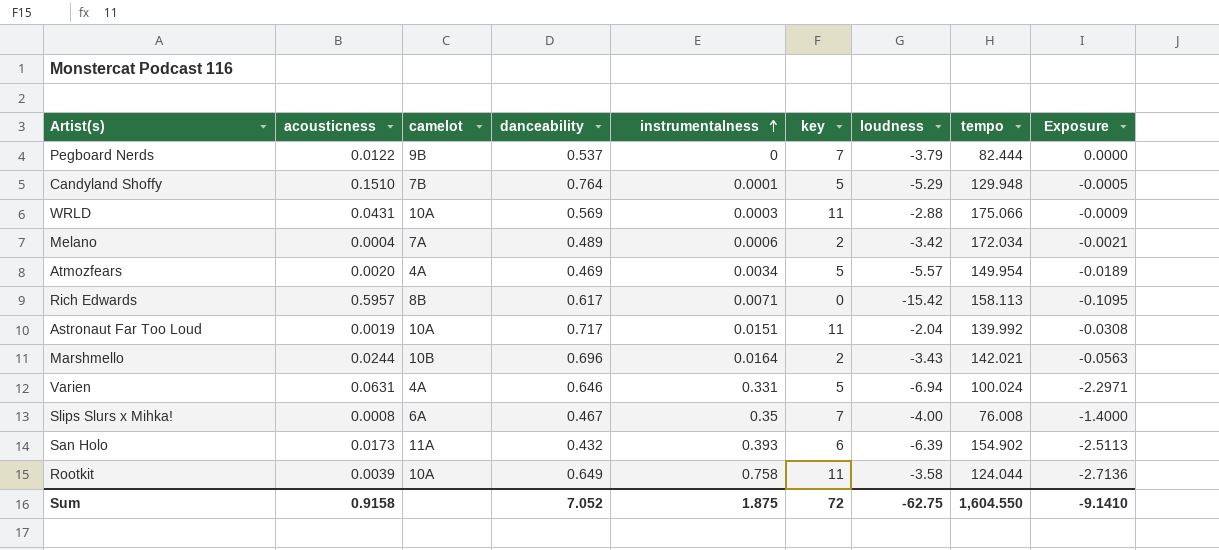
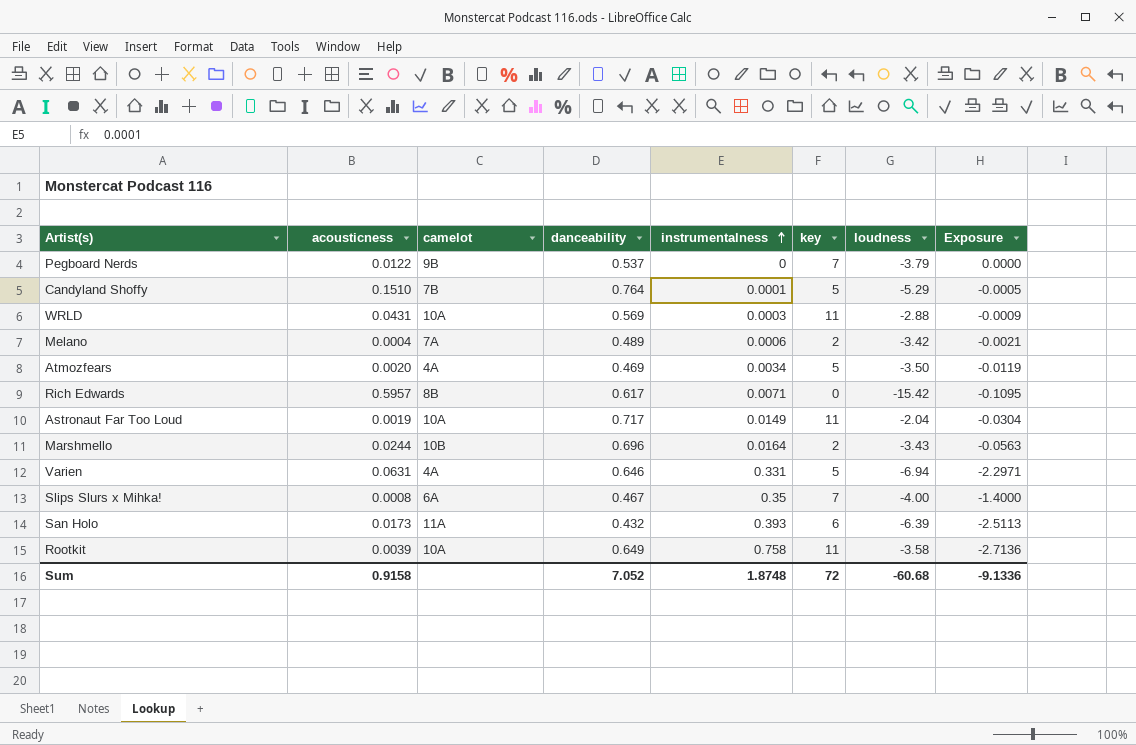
column tempo | position: 8 -> none
Atmozfears | loudness: -5.57 -> -3.50
Atmozfears | Exposure: -0.0189 -> -0.0119
Astronaut Far Too Loud | instrumentalness: 0.0151 -> 0.0149
Astronaut Far Too Loud | Exposure: -0.0308 -> -0.0304
Sum | instrumentalness: 1.875 -> 1.8748
Sum | loudness: -62.75 -> -60.68
Sum | Exposure: -9.1410 -> -9.1336

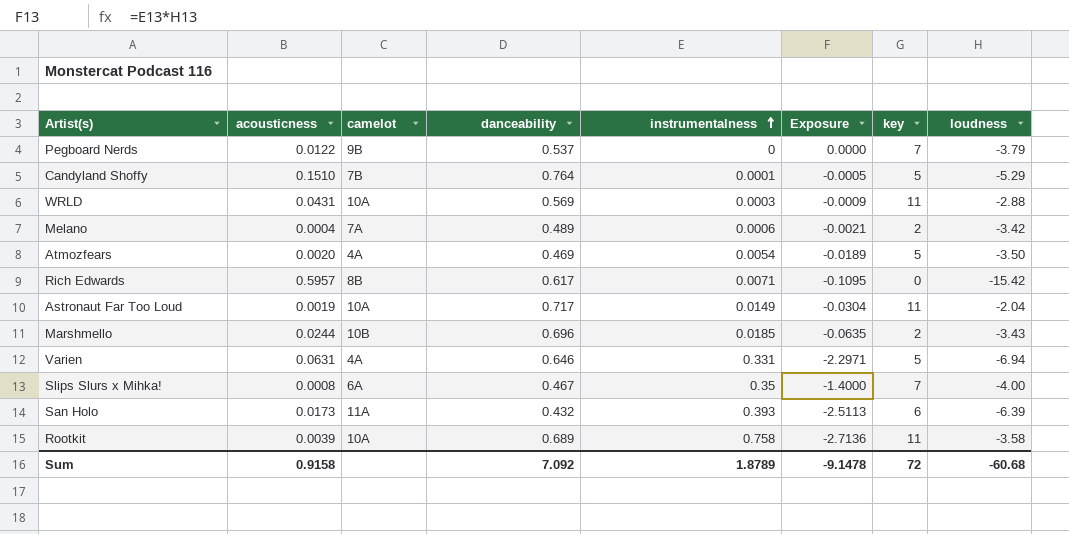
column Exposure | position: 8 -> 6
Atmozfears | instrumentalness: 0.0034 -> 0.0054
Atmozfears | Exposure: -0.0119 -> -0.0189
Marshmello | instrumentalness: 0.0164 -> 0.0185
Marshmello | Exposure: -0.0563 -> -0.0635
Rootkit | danceability: 0.649 -> 0.689
Sum | danceability: 7.052 -> 7.092
Sum | instrumentalness: 1.8748 -> 1.8789
Sum | Exposure: -9.1336 -> -9.1478

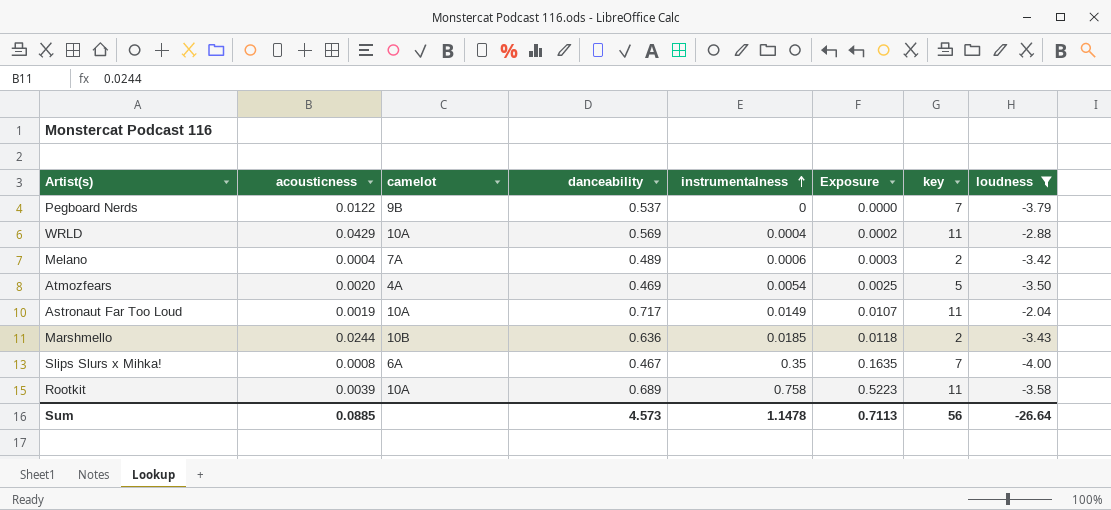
filter: none -> loudness >= -4.00
column Exposure | formula: [instrumentalness] * [loudness] -> [danceability] * [instrumentalness]
WRLD | acousticness: 0.0431 -> 0.0429
WRLD | instrumentalness: 0.0003 -> 0.0004
Marshmello | danceability: 0.696 -> 0.636
Sum | acousticness: 0.9158 -> 0.0885
Sum | danceability: 7.092 -> 4.573
Sum | instrumentalness: 1.8789 -> 1.1478
Sum | Exposure: -9.1478 -> 0.7113
Sum | key: 72 -> 56
Sum | loudness: -60.68 -> -26.64

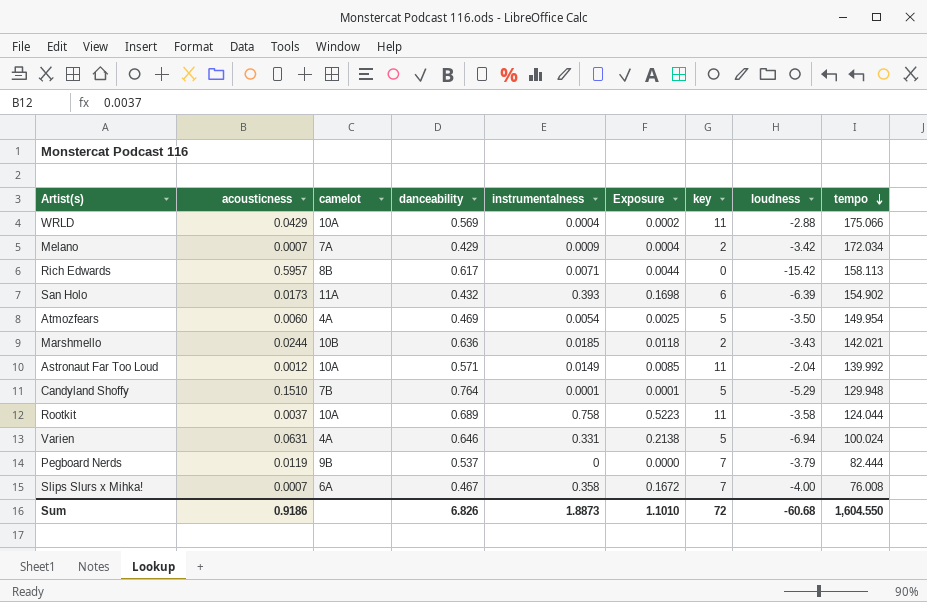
filter: loudness >= -4.00 -> none
row order: instrumentalness ascending -> tempo descending
column tempo | position: none -> 9
Melano | acousticness: 0.0004 -> 0.0007
Melano | danceability: 0.489 -> 0.429
Melano | instrumentalness: 0.0006 -> 0.0009
Melano | Exposure: 0.0003 -> 0.0004
Atmozfears | acousticness: 0.0020 -> 0.0060
Astronaut Far Too Loud | acousticness: 0.0019 -> 0.0012
Astronaut Far Too Loud | danceability: 0.717 -> 0.571
Astronaut Far Too Loud | Exposure: 0.0107 -> 0.0085
Rootkit | acousticness: 0.0039 -> 0.0037
Pegboard Nerds | acousticness: 0.0122 -> 0.0119
Slips Slurs x Mihka! | acousticness: 0.0008 -> 0.0007
Slips Slurs x Mihka! | instrumentalness: 0.35 -> 0.358
Slips Slurs x Mihka! | Exposure: 0.1635 -> 0.1672
Sum | acousticness: 0.0885 -> 0.9186
Sum | danceability: 4.573 -> 6.826
Sum | instrumentalness: 1.1478 -> 1.8873
Sum | Exposure: 0.7113 -> 1.1010
Sum | key: 56 -> 72
Sum | loudness: -26.64 -> -60.68

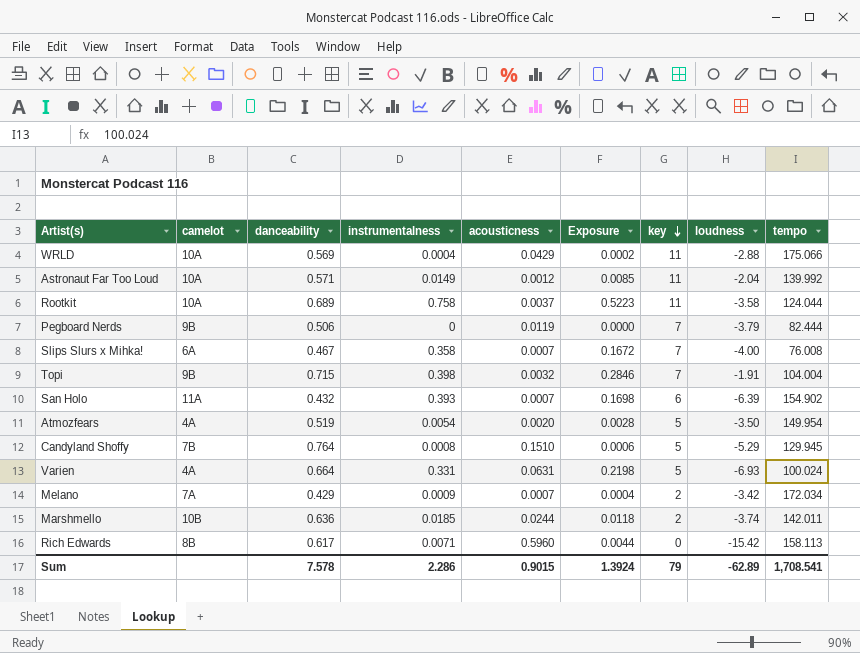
row order: tempo descending -> key descending
column acousticness | position: 2 -> 5
Pegboard Nerds | danceability: 0.537 -> 0.506
row Topi: none -> 9B | 0.715 | 0.398 | 0.0032 | 0.2846 | 7 | -1.91 | 104.004
San Holo | acousticness: 0.0173 -> 0.0007
Atmozfears | danceability: 0.469 -> 0.519
Atmozfears | acousticness: 0.0060 -> 0.0020
Atmozfears | Exposure: 0.0025 -> 0.0028
Candyland Shoffy | instrumentalness: 0.0001 -> 0.0008
Candyland Shoffy | Exposure: 0.0001 -> 0.0006
Candyland Shoffy | tempo: 129.948 -> 129.945
Varien | danceability: 0.646 -> 0.664
Varien | Exposure: 0.2138 -> 0.2198
Varien | loudness: -6.94 -> -6.93
Marshmello | loudness: -3.43 -> -3.74
Marshmello | tempo: 142.021 -> 142.011
Rich Edwards | acousticness: 0.5957 -> 0.5960
Sum | danceability: 6.826 -> 7.578
Sum | instrumentalness: 1.8873 -> 2.286
Sum | acousticness: 0.9186 -> 0.9015
Sum | Exposure: 1.1010 -> 1.3924
Sum | key: 72 -> 79
Sum | loudness: -60.68 -> -62.89
Sum | tempo: 1,604.550 -> 1,708.541

